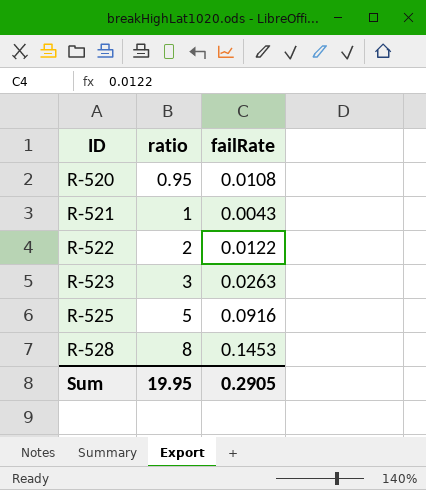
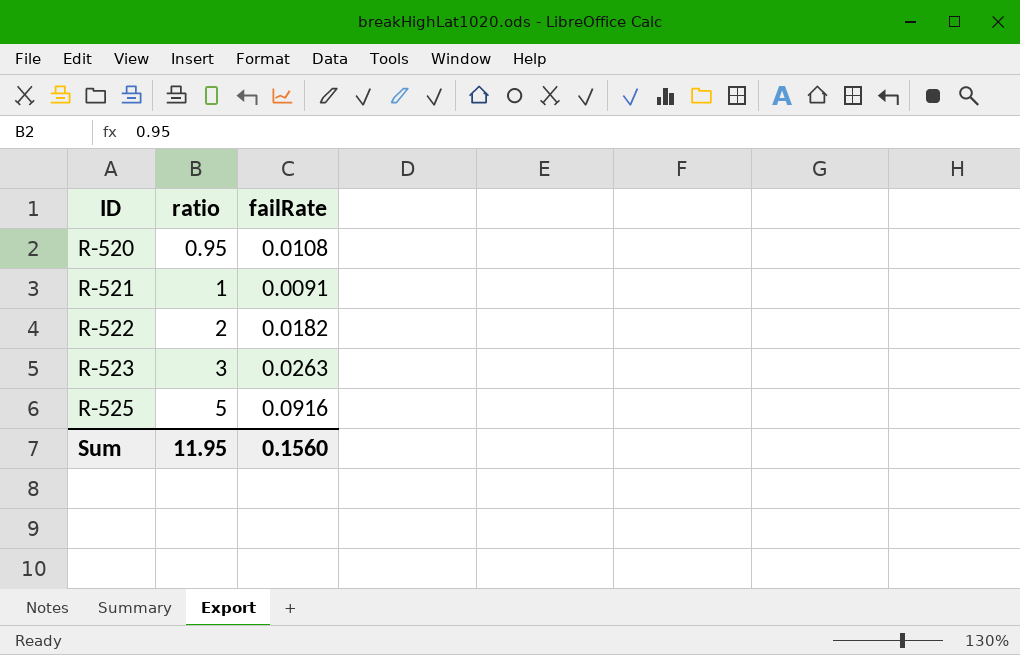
row R-528: 8 | 0.1453 -> none
R-521 | failRate: 0.0043 -> 0.0091
R-522 | failRate: 0.0122 -> 0.0182
Sum | ratio: 19.95 -> 11.95
Sum | failRate: 0.2905 -> 0.1560

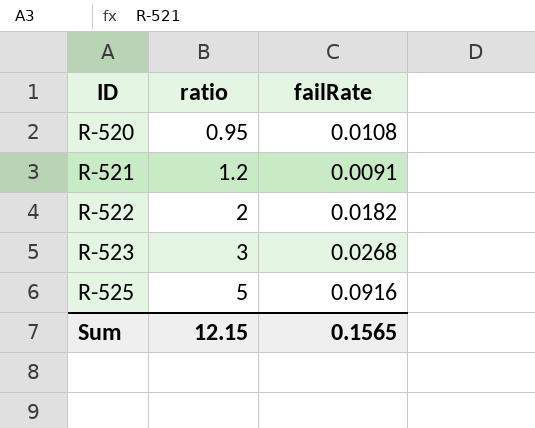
R-521 | ratio: 1 -> 1.2
R-523 | failRate: 0.0263 -> 0.0268
Sum | ratio: 11.95 -> 12.15
Sum | failRate: 0.1560 -> 0.1565

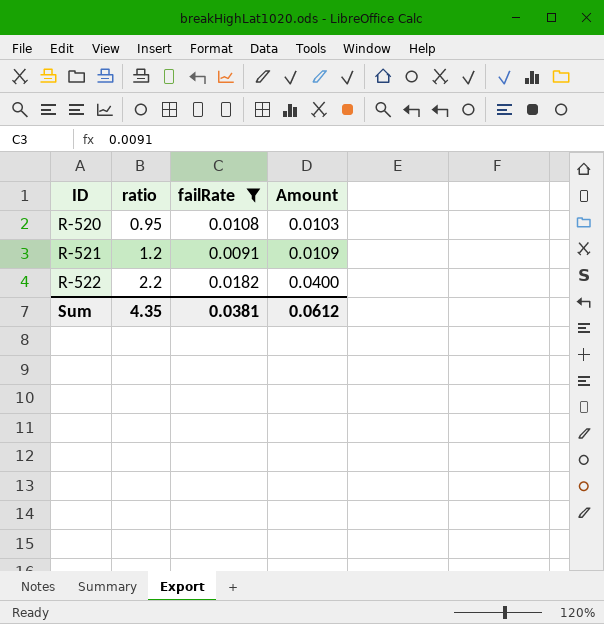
filter: none -> failRate <= 0.0182
column Amount | formula: none -> [ratio] * [failRate]
R-522 | ratio: 2 -> 2.2
Sum | ratio: 12.15 -> 4.35
Sum | failRate: 0.1565 -> 0.0381

